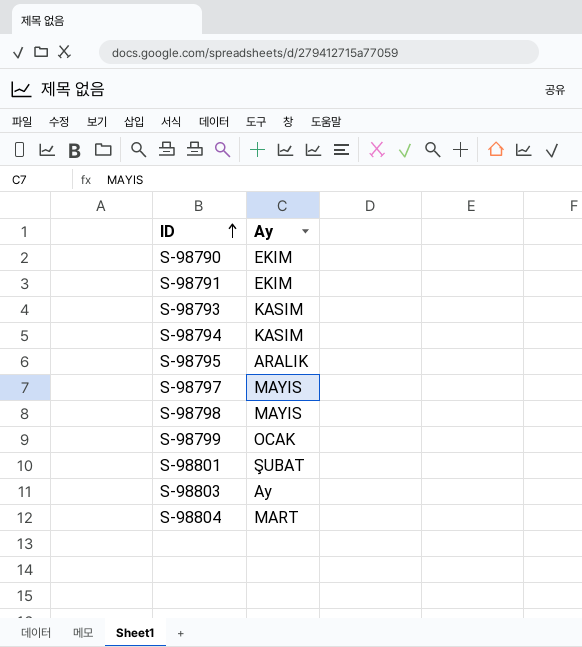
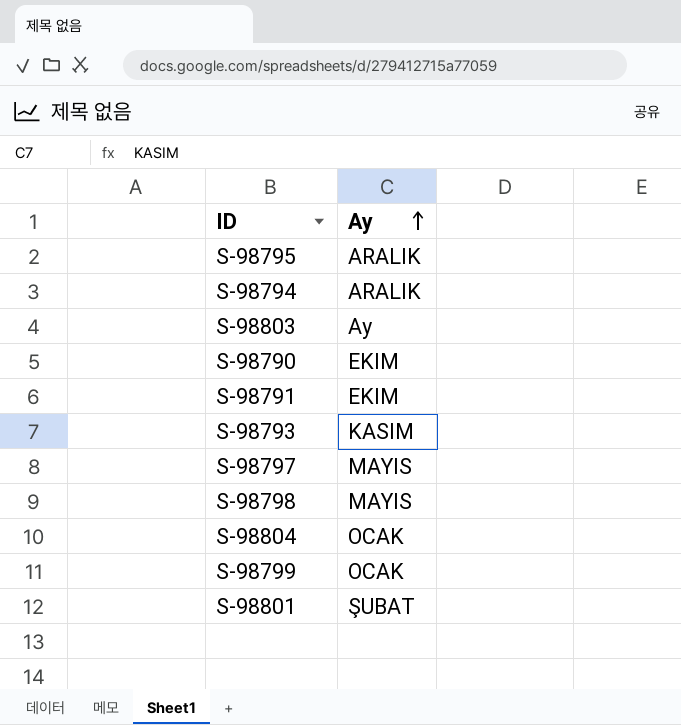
row order: ID ascending -> Ay ascending
S-98794 | Ay: KASIM -> ARALIK
S-98804 | Ay: MART -> OCAK

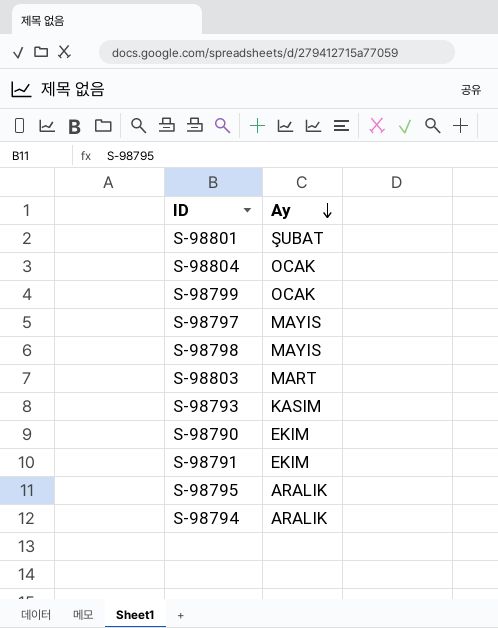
row order: Ay ascending -> Ay descending
S-98803 | Ay: Ay -> MART

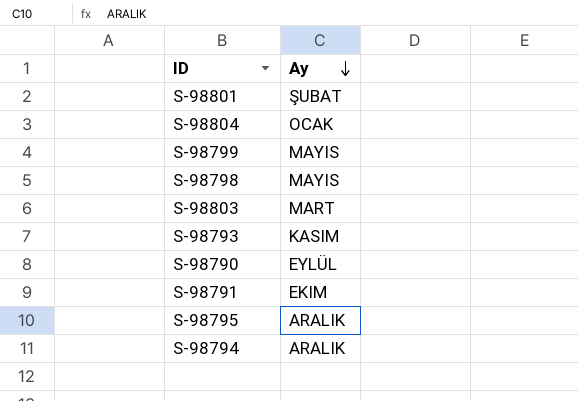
row S-98797: MAYIS -> none
S-98799 | Ay: OCAK -> MAYIS
S-98790 | Ay: EKIM -> EYLÜL

